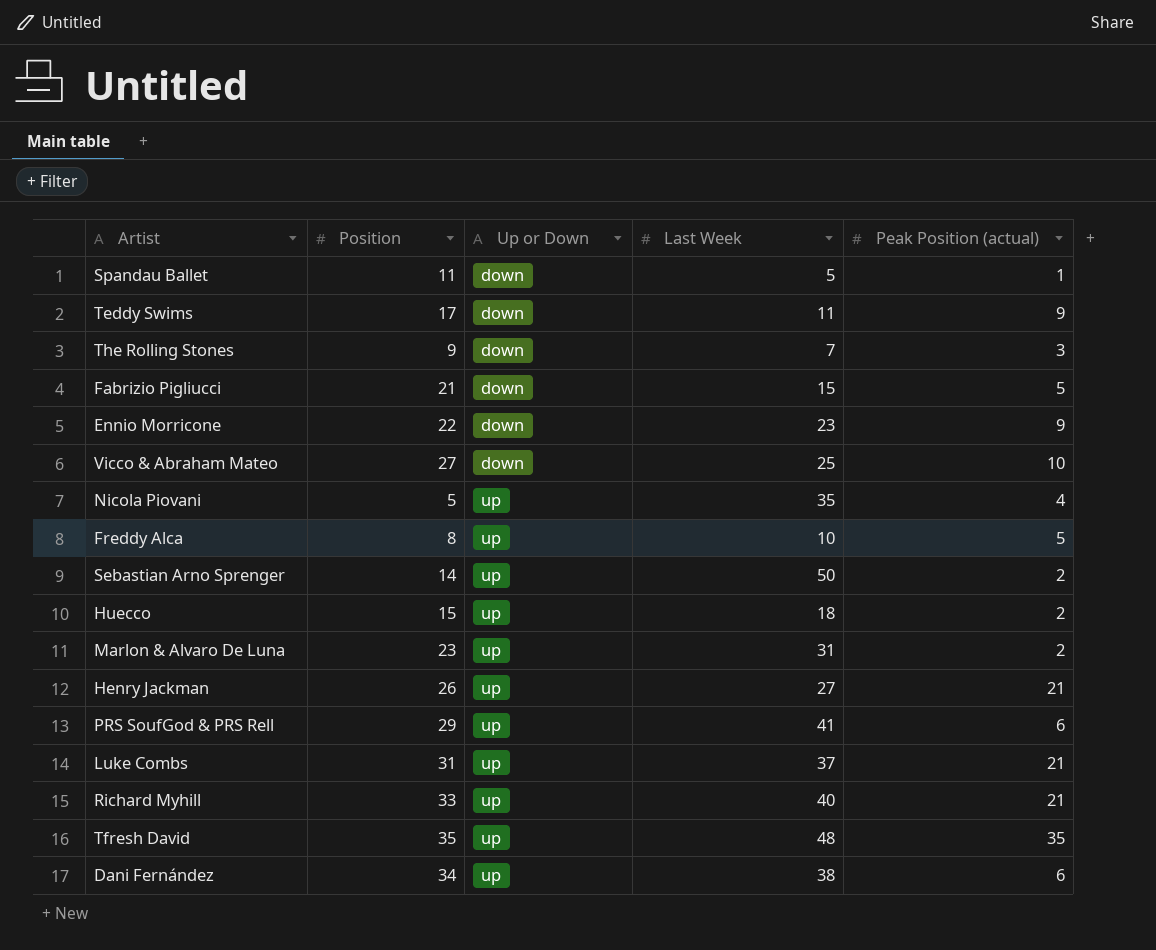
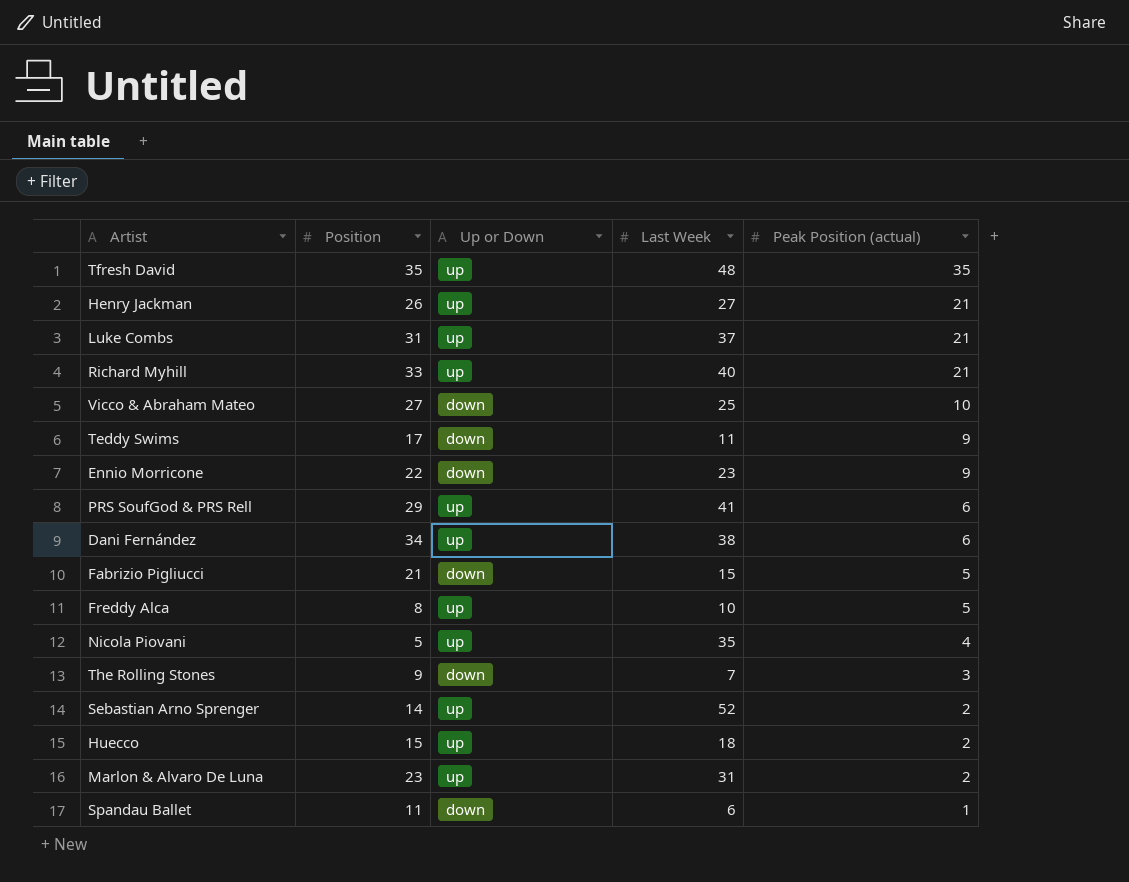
row order: Up or Down ascending -> Peak Position (actual) descending
Sebastian Arno Sprenger | Last Week: 50 -> 52
Spandau Ballet | Last Week: 5 -> 6

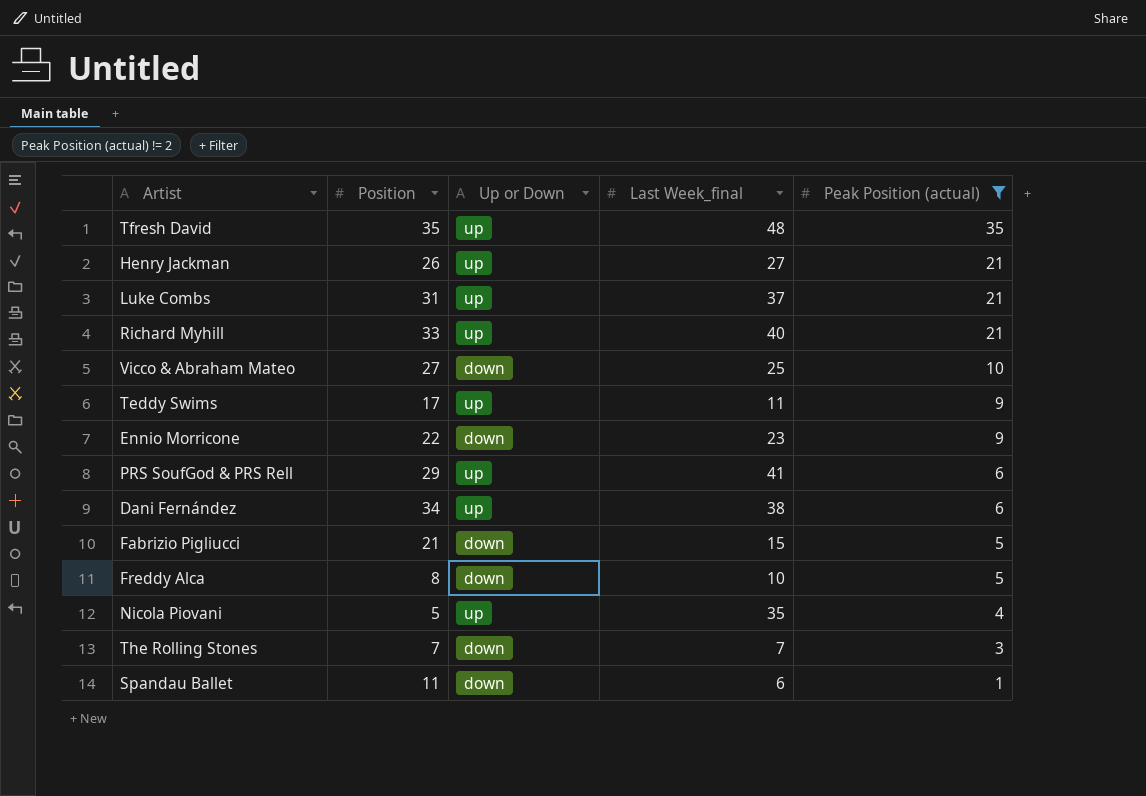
filter: none -> Peak Position (actual) != 2
column name: Last Week -> Last Week_final
Teddy Swims | Up or Down: down -> up
Freddy Alca | Up or Down: up -> down
The Rolling Stones | Position: 9 -> 7

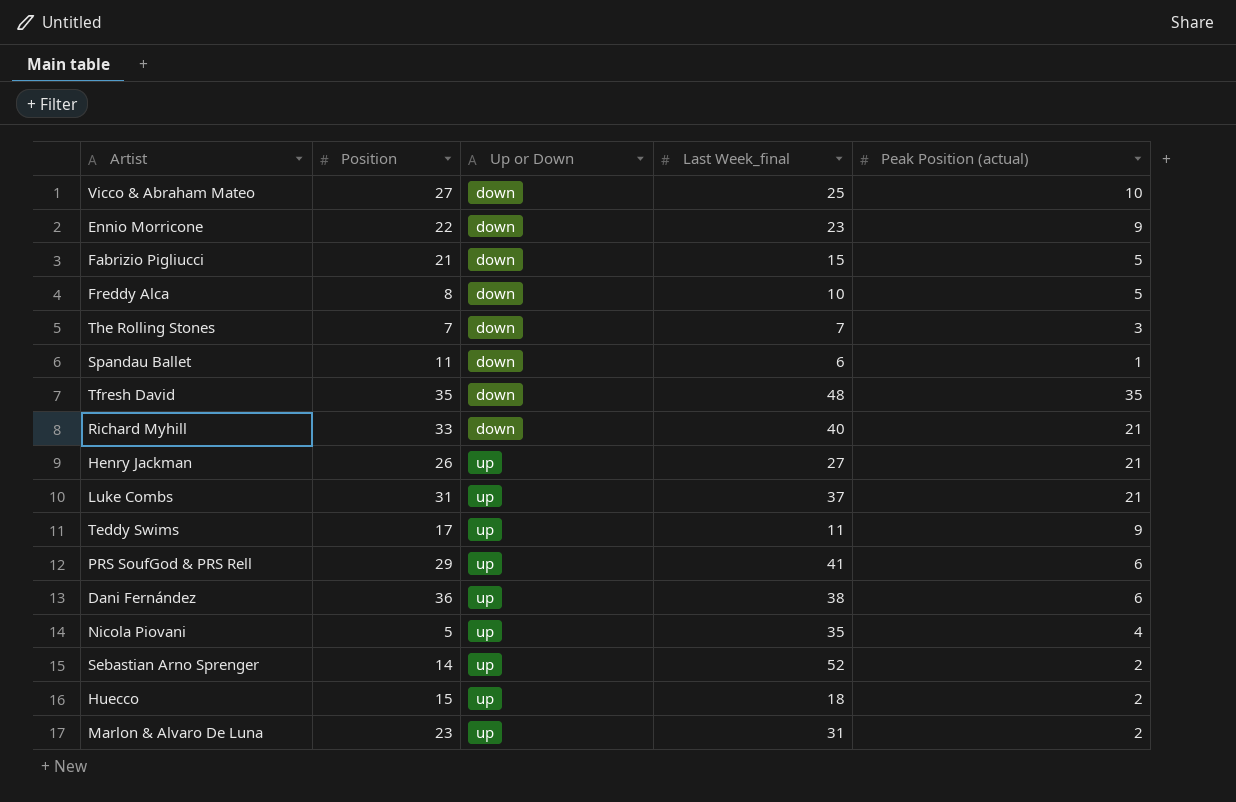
filter: Peak Position (actual) != 2 -> none
row order: Peak Position (actual) descending -> Up or Down ascending
Tfresh David | Up or Down: up -> down
Richard Myhill | Up or Down: up -> down
Dani Fernández | Position: 34 -> 36

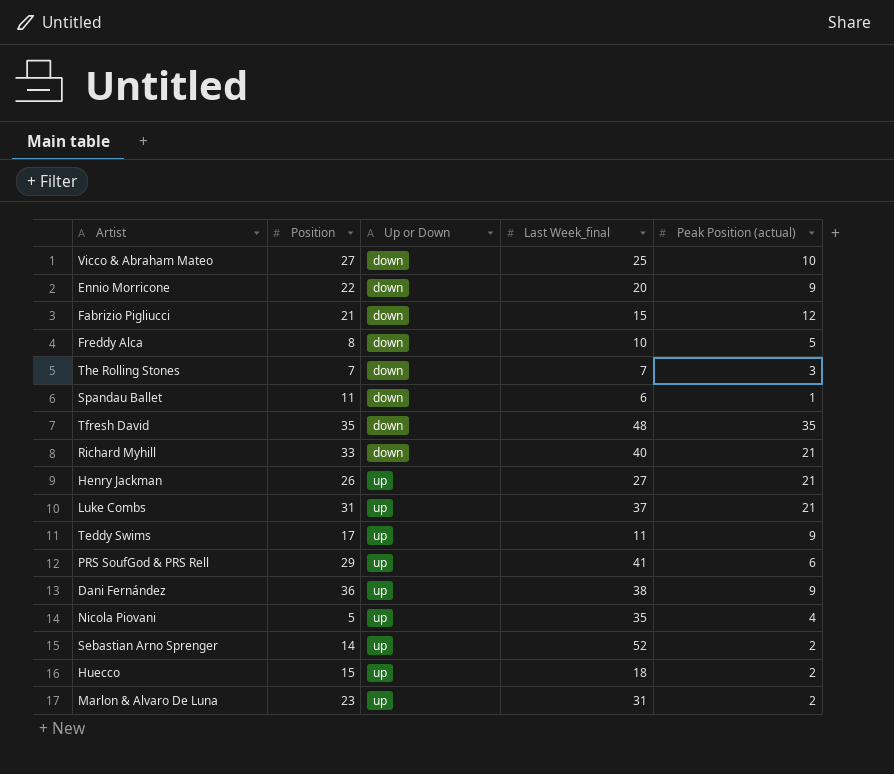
Ennio Morricone | Last Week_final: 23 -> 20
Fabrizio Pigliucci | Peak Position (actual): 5 -> 12
Dani Fernández | Peak Position (actual): 6 -> 9

